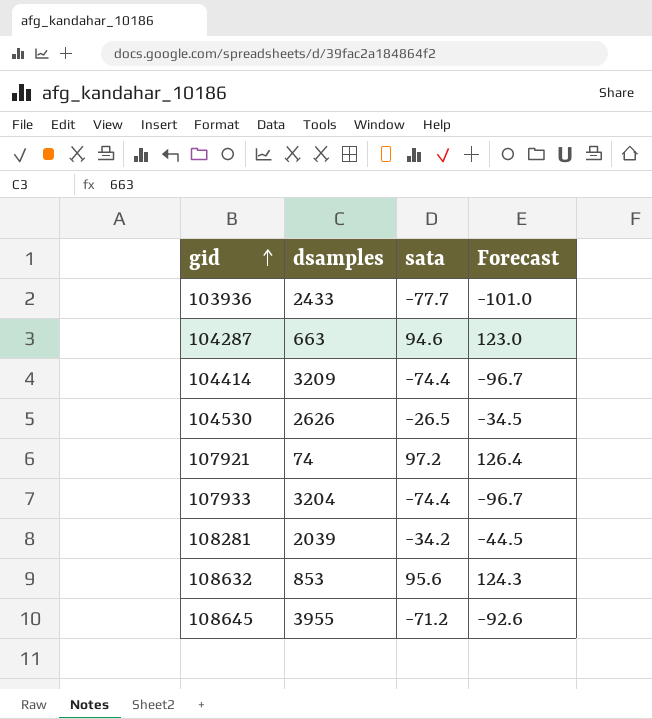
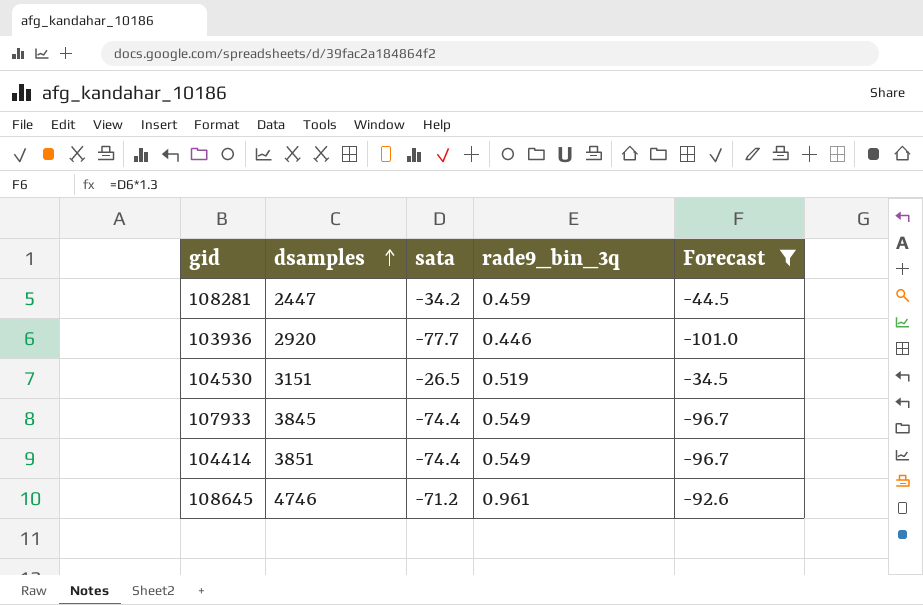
filter: none -> Forecast <= -34.5
row order: gid ascending -> dsamples ascending
column rade9_bin_3q | position: none -> 4
108281 | dsamples: 2039 -> 2447
103936 | dsamples: 2433 -> 2920
104530 | dsamples: 2626 -> 3151
107933 | dsamples: 3204 -> 3845
104414 | dsamples: 3209 -> 3851
108645 | dsamples: 3955 -> 4746

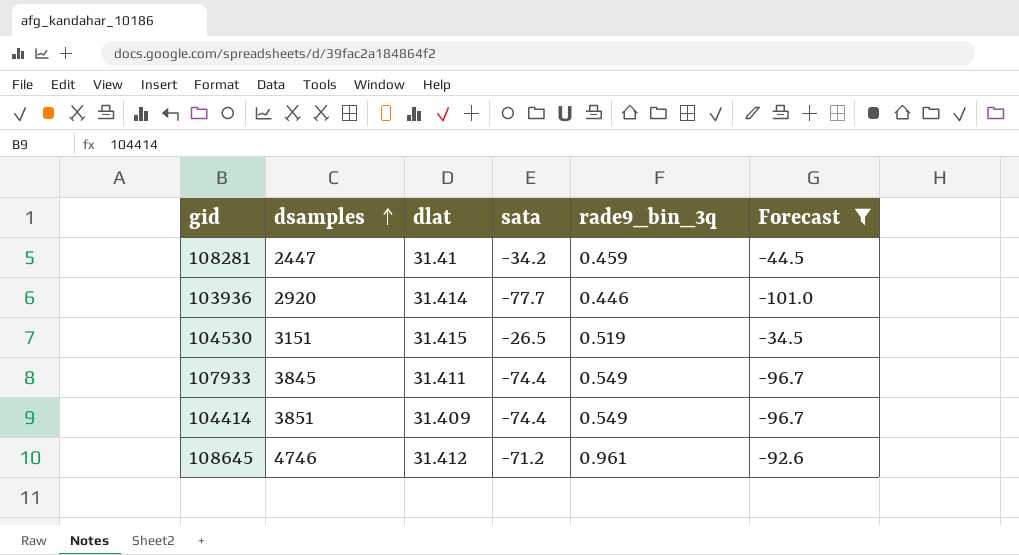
column dlat | position: none -> 3

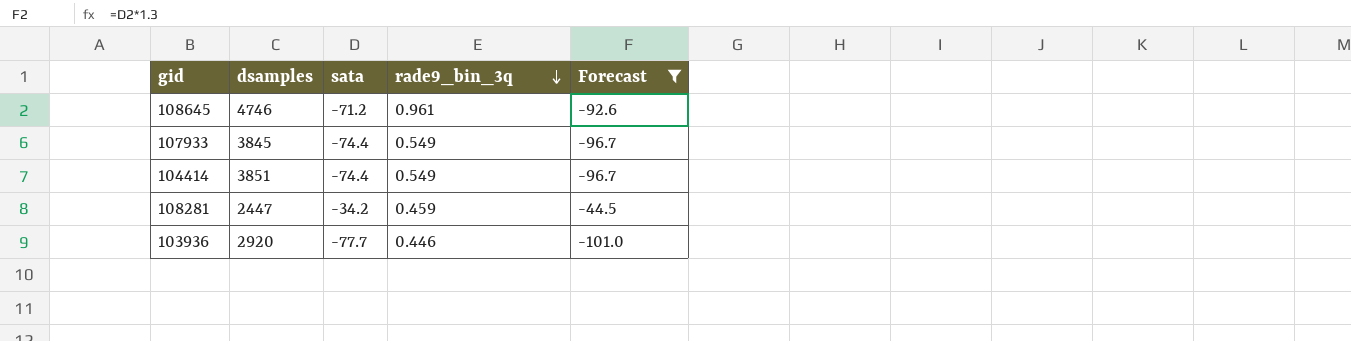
row order: dsamples ascending -> rade9_bin_3q descending
column dlat | position: 3 -> none
row 104530: 3151 | 31.415 | -26.5 | 0.519 | -34.5 -> none

